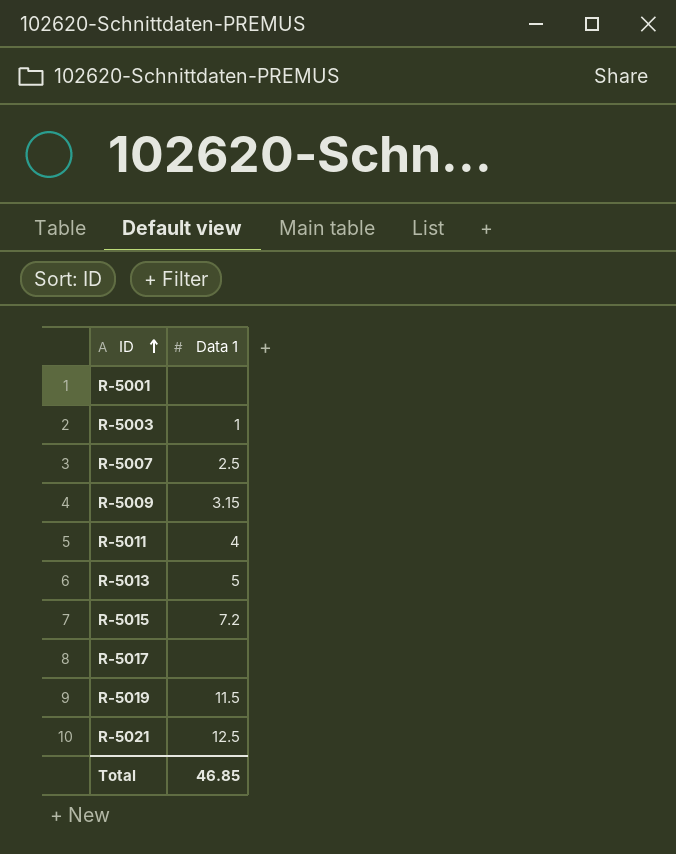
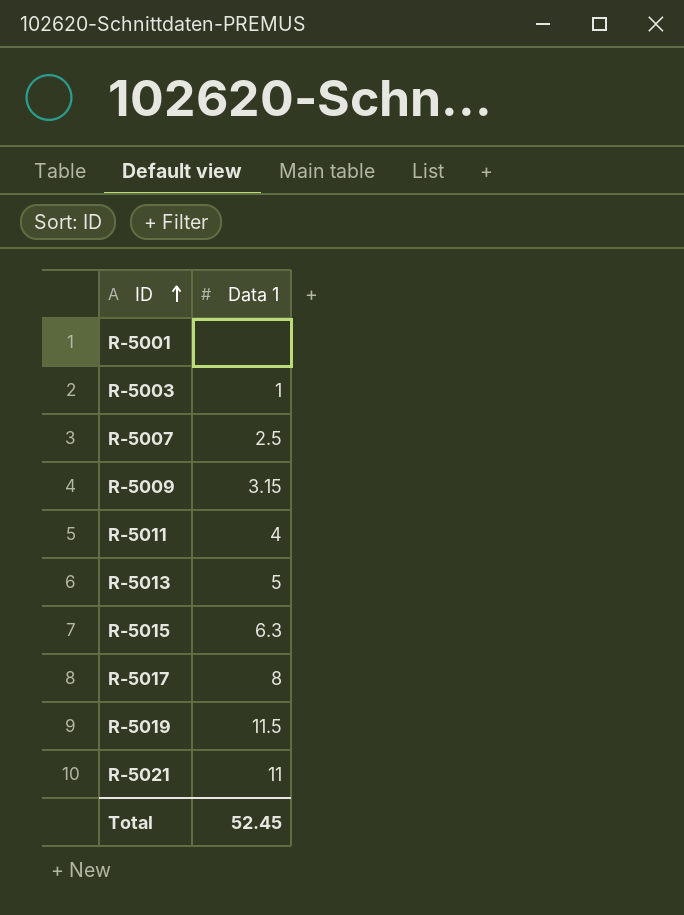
R-5015 | Data 1: 7.2 -> 6.3
R-5017 | Data 1: none -> 8
R-5021 | Data 1: 12.5 -> 11
Total | Data 1: 46.85 -> 52.45

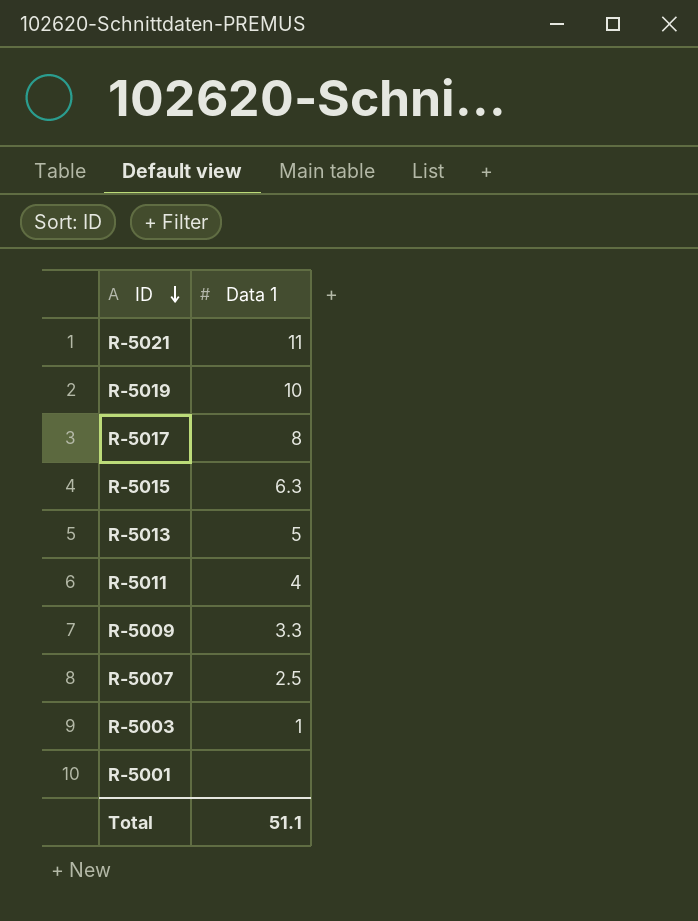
row order: ID ascending -> ID descending
R-5019 | Data 1: 11.5 -> 10
R-5009 | Data 1: 3.15 -> 3.3
Total | Data 1: 52.45 -> 51.1

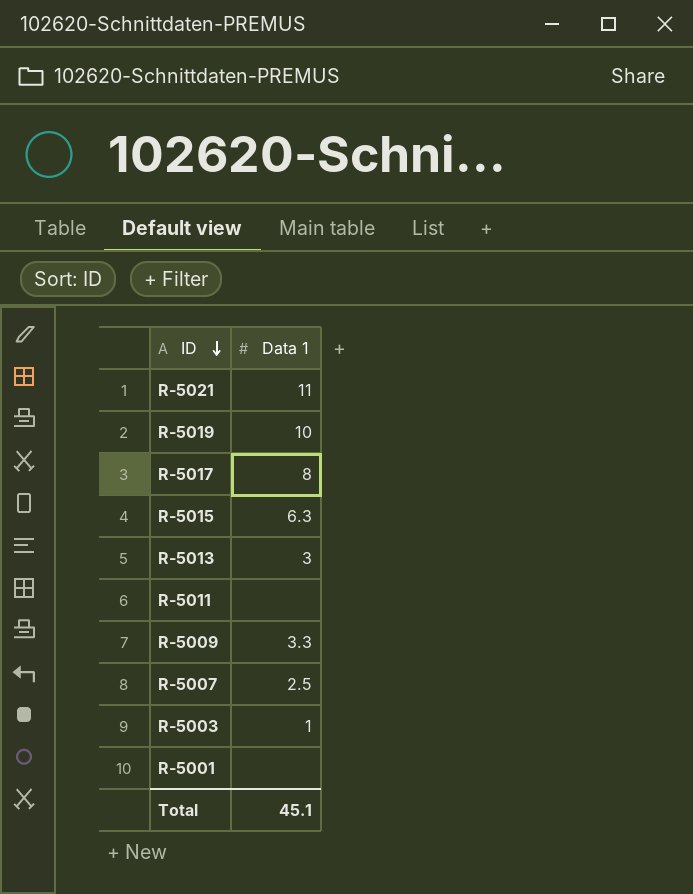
R-5013 | Data 1: 5 -> 3
R-5011 | Data 1: 4 -> none
Total | Data 1: 51.1 -> 45.1

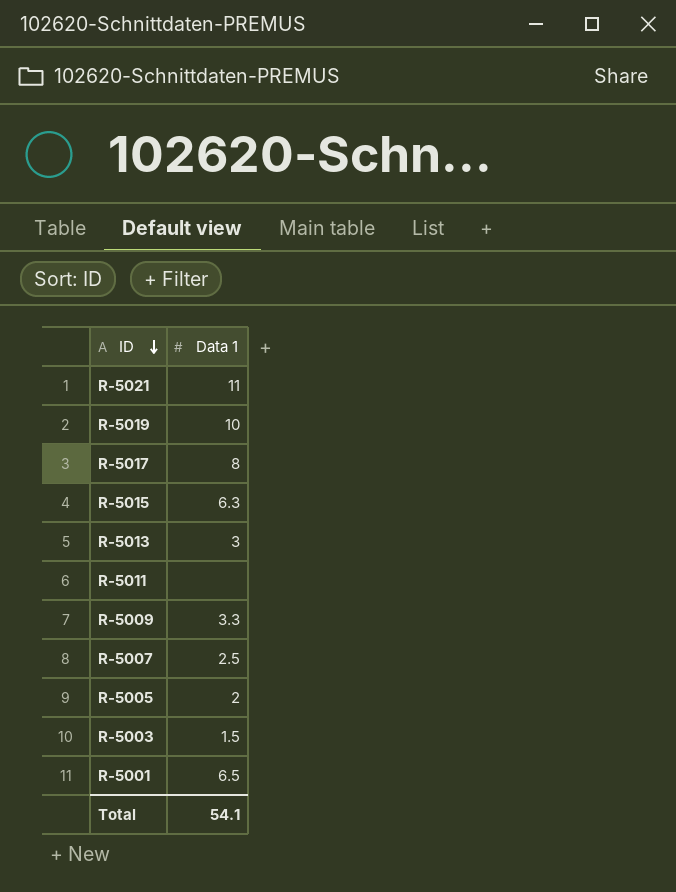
row R-5005: none -> 2
R-5003 | Data 1: 1 -> 1.5
R-5001 | Data 1: none -> 6.5
Total | Data 1: 45.1 -> 54.1

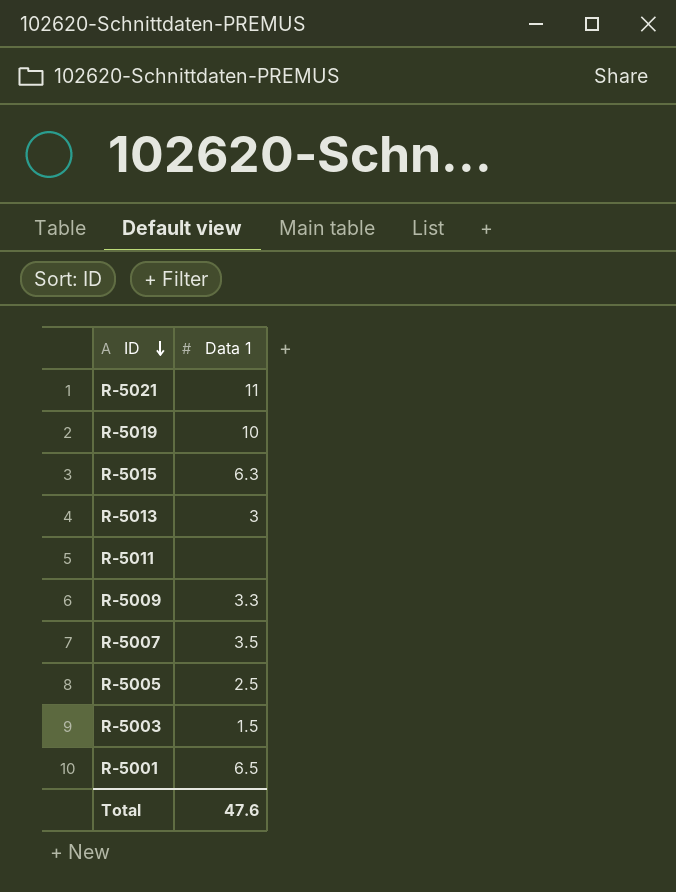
row R-5017: 8 -> none
R-5007 | Data 1: 2.5 -> 3.5
R-5005 | Data 1: 2 -> 2.5
Total | Data 1: 54.1 -> 47.6

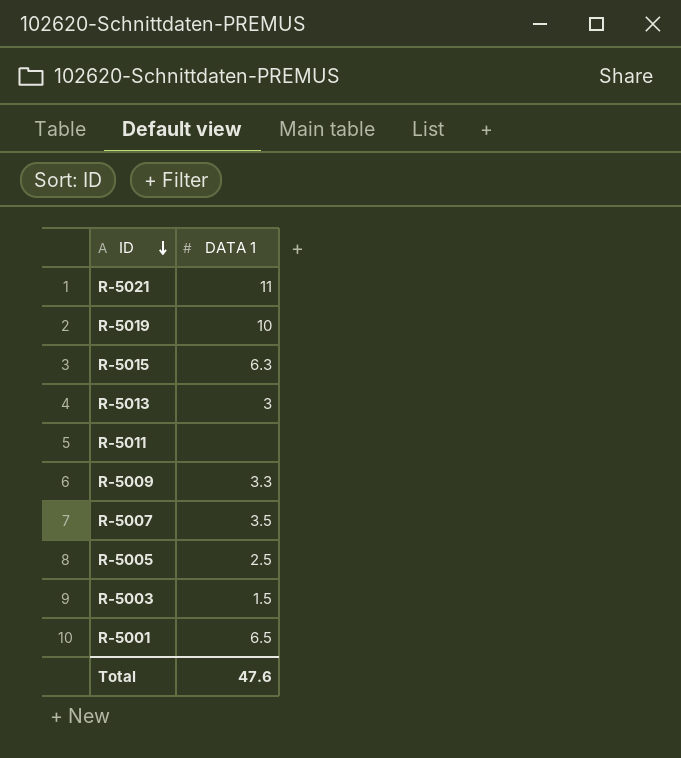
column name: Data 1 -> DATA 1

